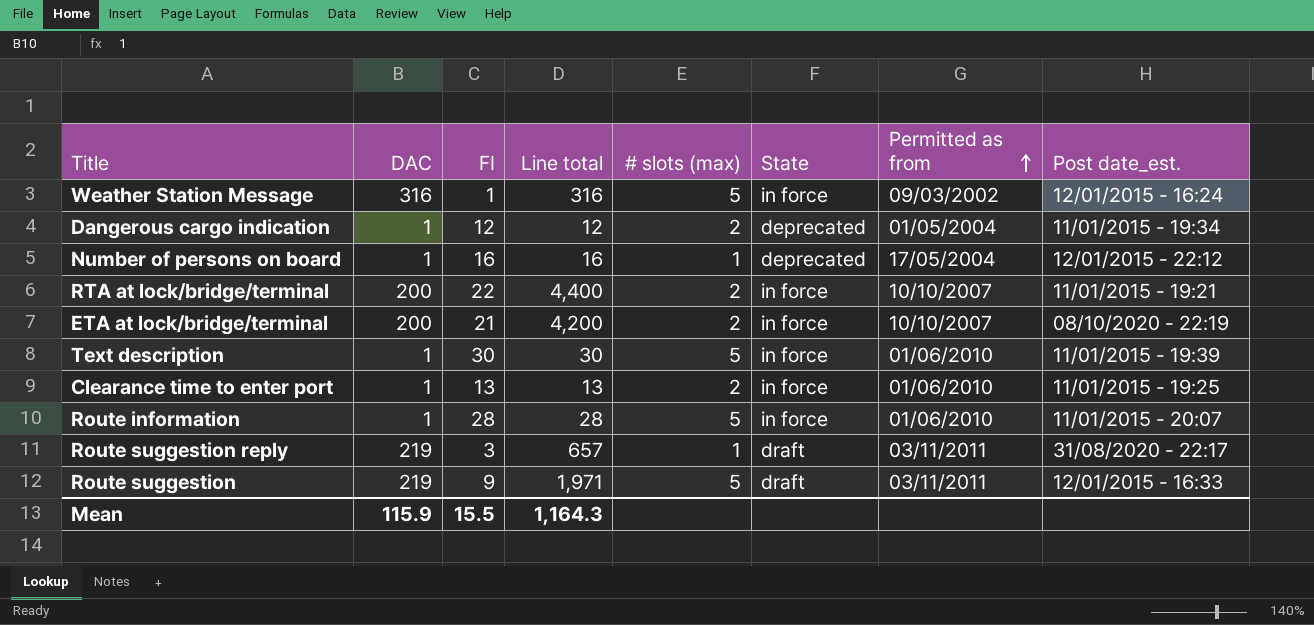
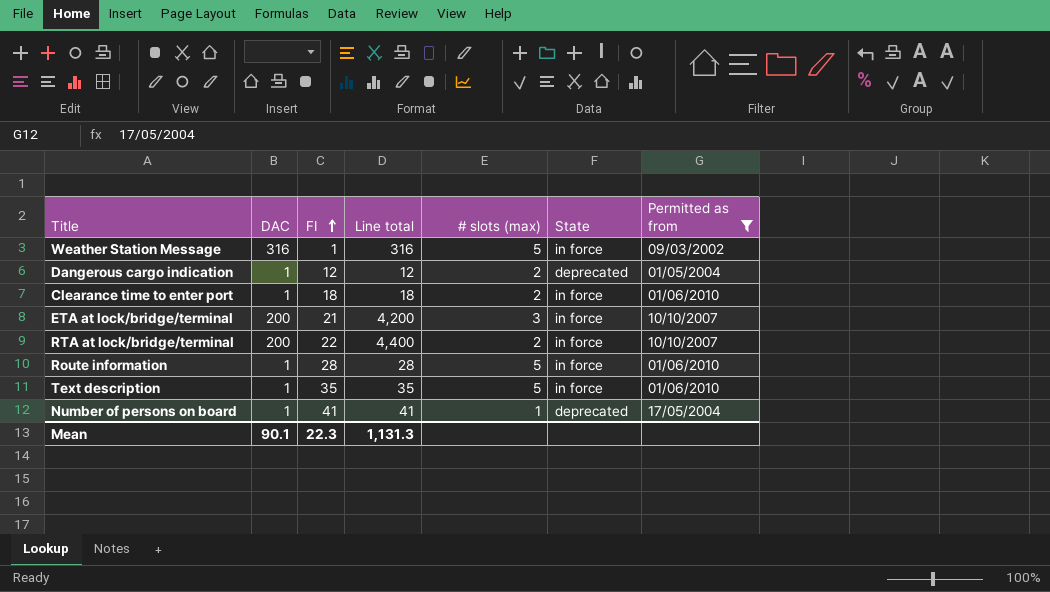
filter: none -> Permitted as from != 03/11/2011
row order: Permitted as from ascending -> FI ascending
column Post date_est. | position: 8 -> none
Clearance time to enter port | FI: 13 -> 18
Clearance time to enter port | Line total: 13 -> 18
ETA at lock/bridge/terminal | # slots (max): 2 -> 3
Text description | FI: 30 -> 35
Text description | Line total: 30 -> 35
Number of persons on board | FI: 16 -> 41
Number of persons on board | Line total: 16 -> 41
Mean | DAC: 115.9 -> 90.1
Mean | FI: 15.5 -> 22.3
Mean | Line total: 1,164.3 -> 1,131.3

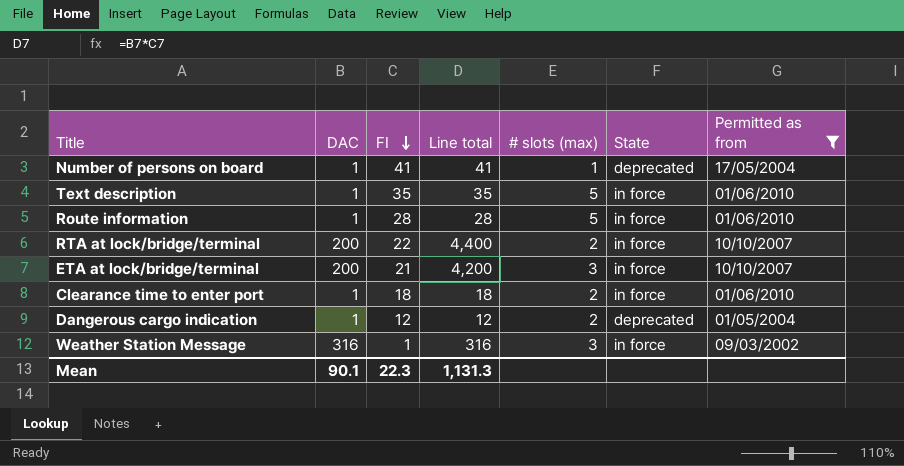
row order: FI ascending -> FI descending
Weather Station Message | # slots (max): 5 -> 3

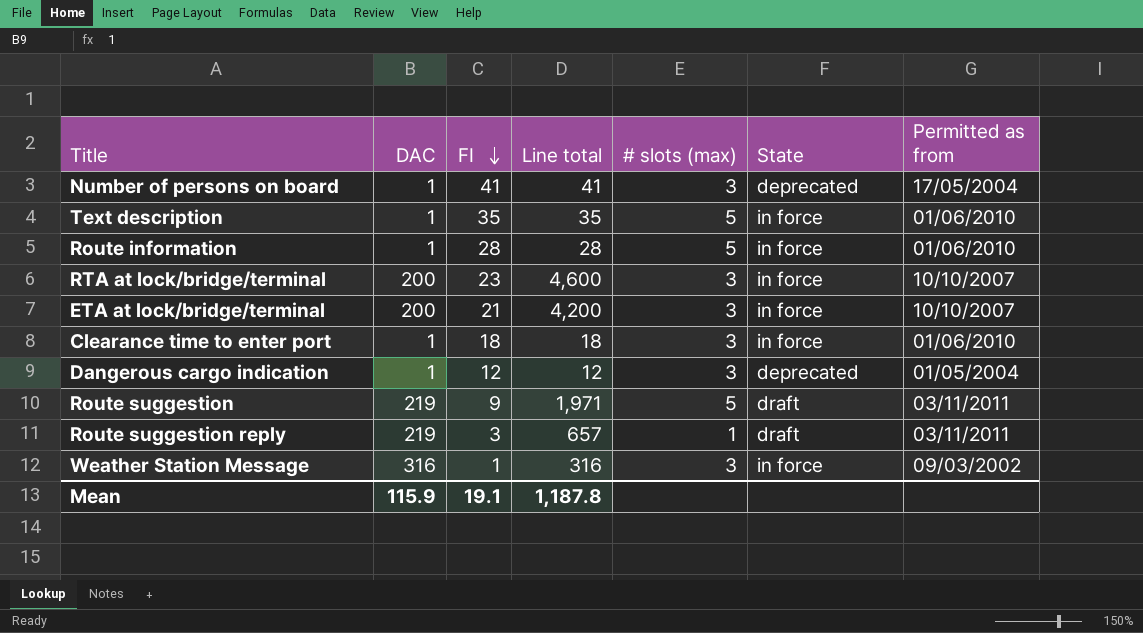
filter: Permitted as from != 03/11/2011 -> none
Number of persons on board | # slots (max): 1 -> 3
RTA at lock/bridge/terminal | FI: 22 -> 23
RTA at lock/bridge/terminal | Line total: 4,400 -> 4,600
RTA at lock/bridge/terminal | # slots (max): 2 -> 3
Clearance time to enter port | # slots (max): 2 -> 3
Dangerous cargo indication | # slots (max): 2 -> 3
Mean | DAC: 90.1 -> 115.9
Mean | FI: 22.3 -> 19.1
Mean | Line total: 1,131.3 -> 1,187.8

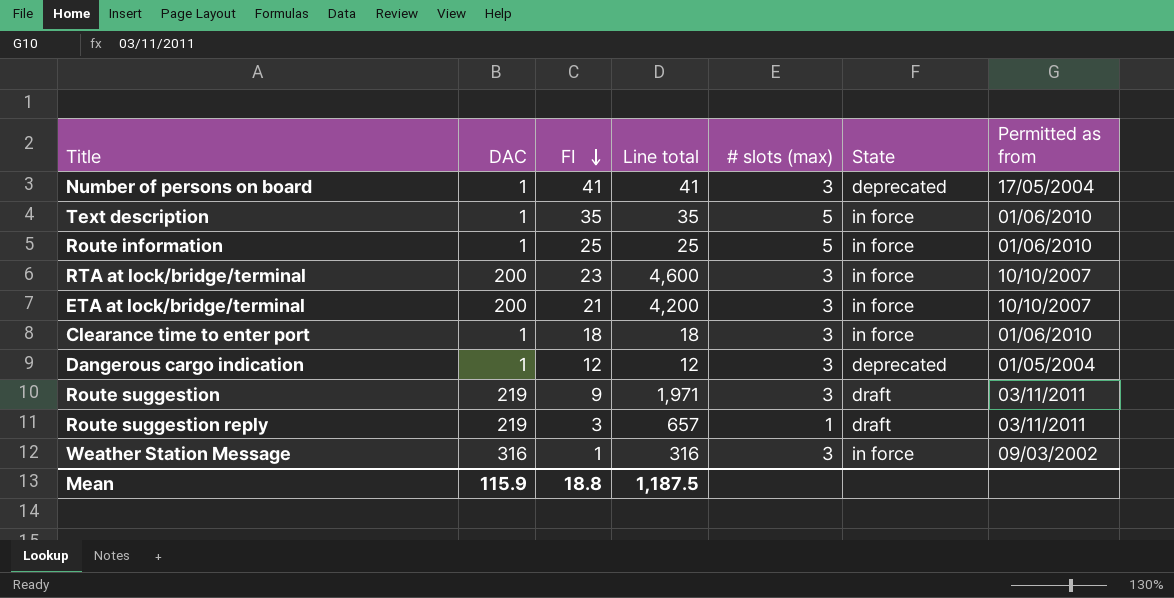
Route information | FI: 28 -> 25
Route information | Line total: 28 -> 25
Route suggestion | # slots (max): 5 -> 3
Mean | FI: 19.1 -> 18.8
Mean | Line total: 1,187.8 -> 1,187.5

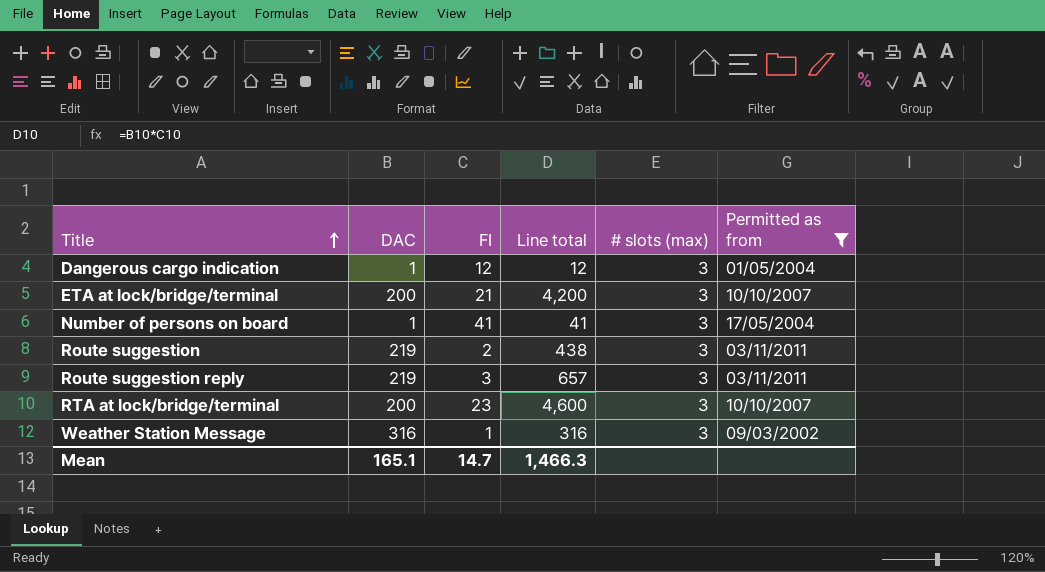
filter: none -> Permitted as from != 01/06/2010
row order: FI descending -> Title ascending
column State | position: 6 -> none
Route suggestion | FI: 9 -> 2
Route suggestion | Line total: 1,971 -> 438
Route suggestion reply | # slots (max): 1 -> 3
Mean | DAC: 115.9 -> 165.1
Mean | FI: 18.8 -> 14.7
Mean | Line total: 1,187.5 -> 1,466.3

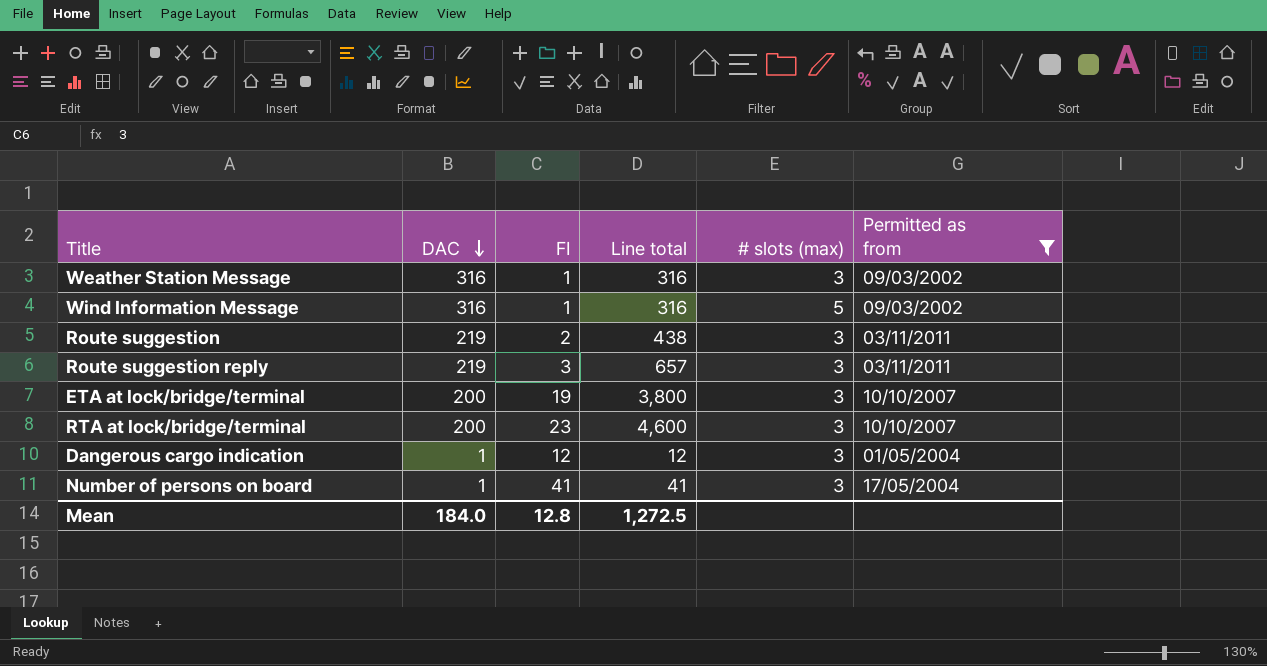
row order: Title ascending -> DAC descending
row Wind Information Message: none -> 316 | 1 | 316 | 5 | 09/03/2002
ETA at lock/bridge/terminal | FI: 21 -> 19
ETA at lock/bridge/terminal | Line total: 4,200 -> 3,800
Mean | DAC: 165.1 -> 184.0
Mean | FI: 14.7 -> 12.8
Mean | Line total: 1,466.3 -> 1,272.5

